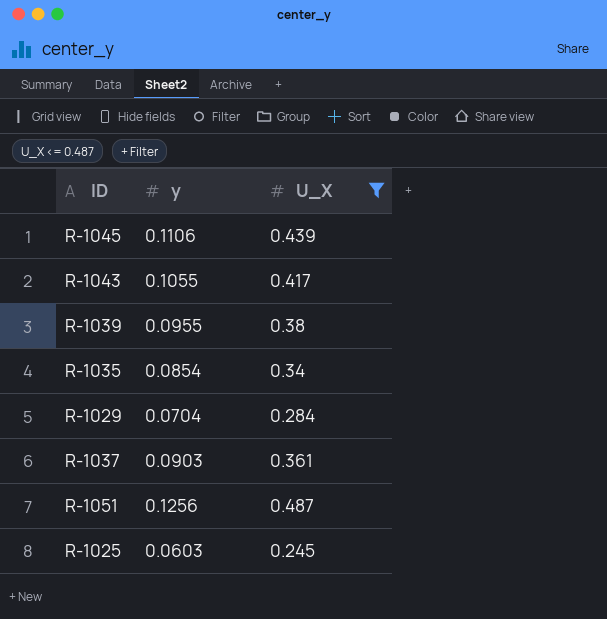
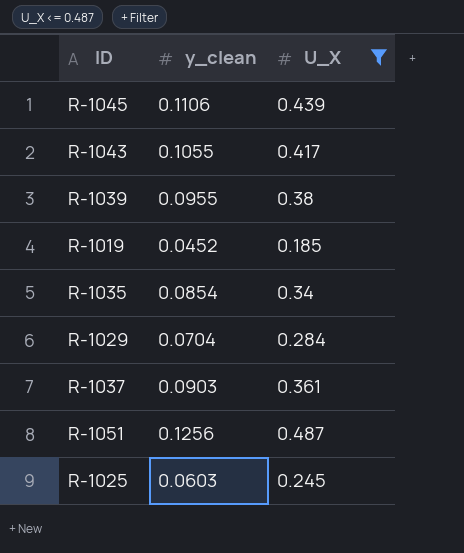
column name: y -> y_clean
row R-1019: none -> 0.0452 | 0.185

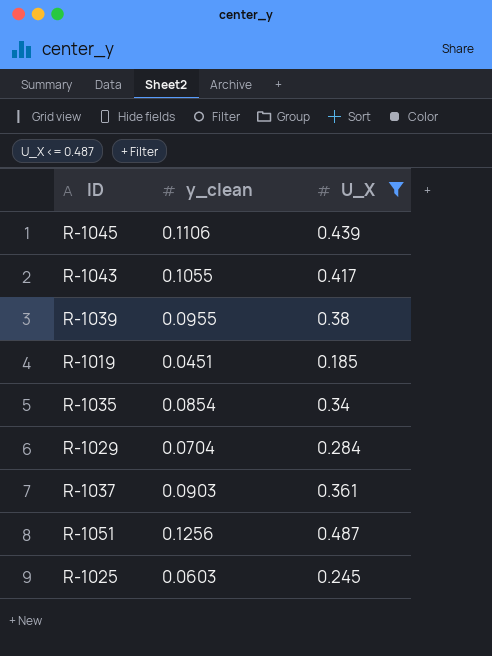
R-1019 | y_clean: 0.0452 -> 0.0451

